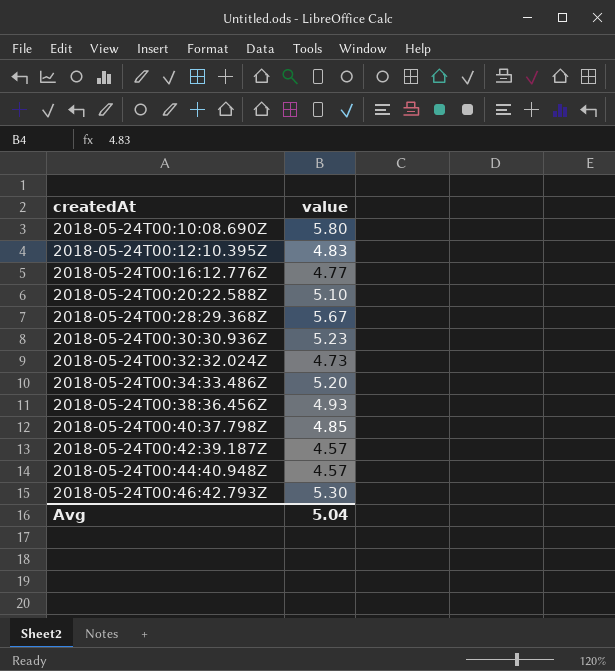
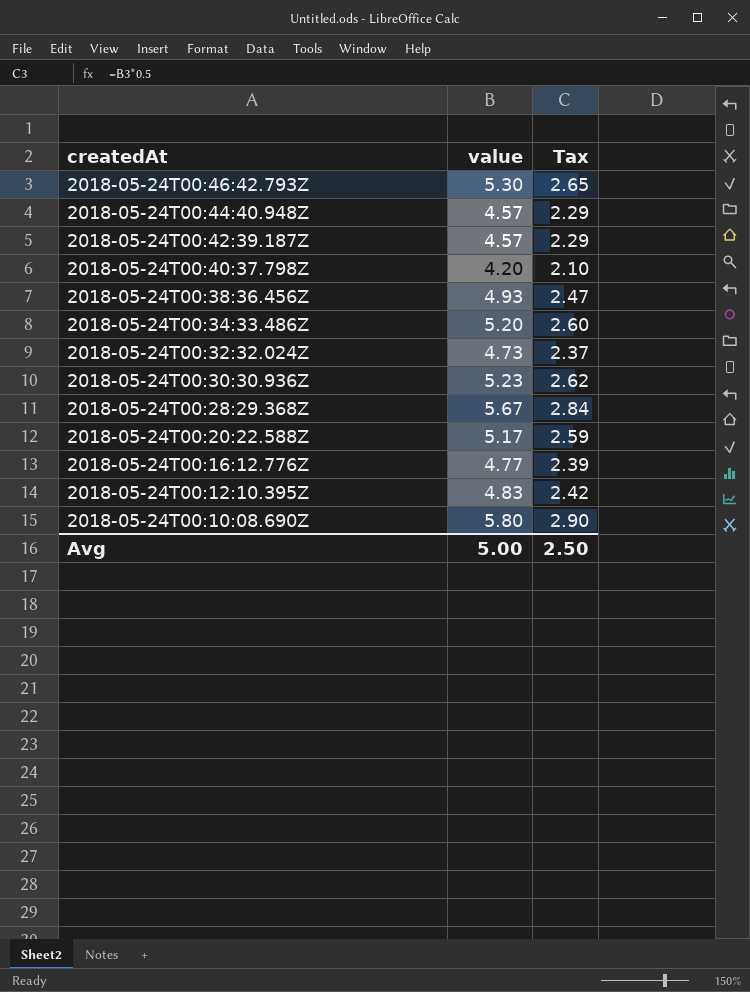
row order: createdAt ascending -> createdAt descending
column Tax | formula: none -> [value] * 0.5
2018-05-24T00:40:37.798Z | value: 4.85 -> 4.20
2018-05-24T00:20:22.588Z | value: 5.10 -> 5.17
Avg | value: 5.04 -> 5.00

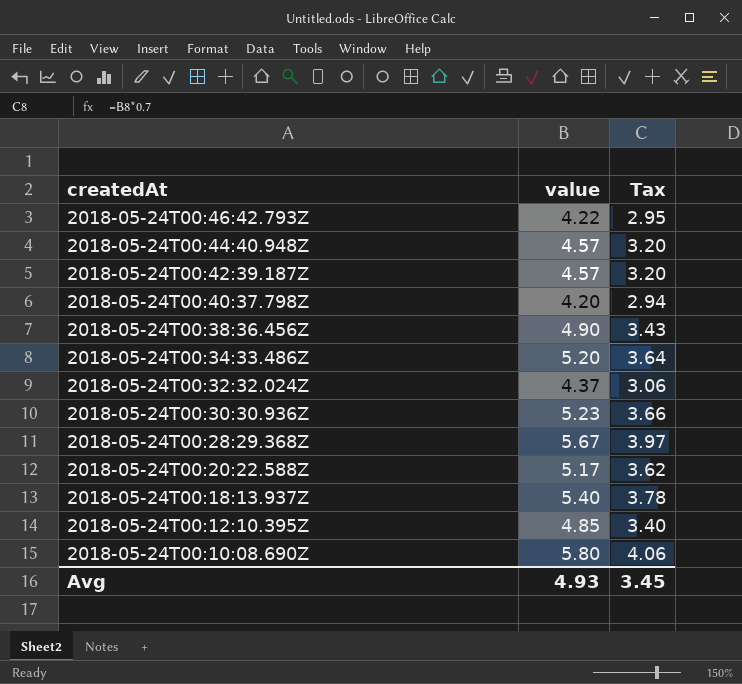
column Tax | formula: [value] * 0.5 -> [value] * 0.7
row 2018-05-24T00:16:12.776Z: 4.77 | 2.39 -> none
2018-05-24T00:46:42.793Z | value: 5.30 -> 4.22
2018-05-24T00:38:36.456Z | value: 4.93 -> 4.90
2018-05-24T00:32:32.024Z | value: 4.73 -> 4.37
row 2018-05-24T00:18:13.937Z: none -> 5.40 | 3.78
2018-05-24T00:12:10.395Z | value: 4.83 -> 4.85
Avg | value: 5.00 -> 4.93
Avg | Tax: 2.50 -> 3.45

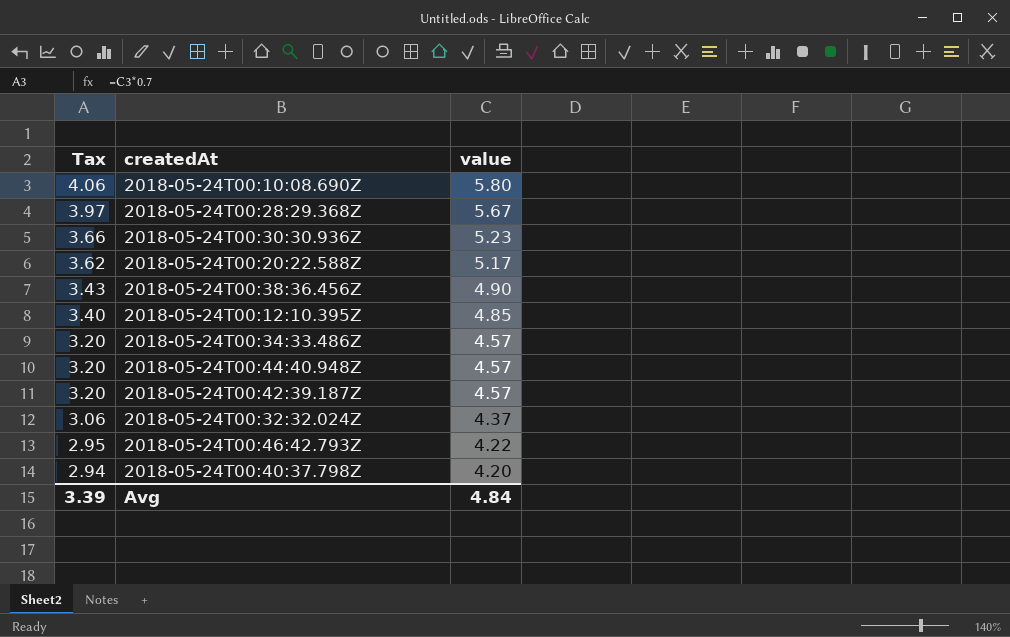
row order: createdAt descending -> Tax descending
column Tax | position: 3 -> 1
row 2018-05-24T00:18:13.937Z: 5.40 | 3.78 -> none
2018-05-24T00:34:33.486Z | Tax: 3.64 -> 3.20
2018-05-24T00:34:33.486Z | value: 5.20 -> 4.57
Avg | Tax: 3.45 -> 3.39
Avg | value: 4.93 -> 4.84

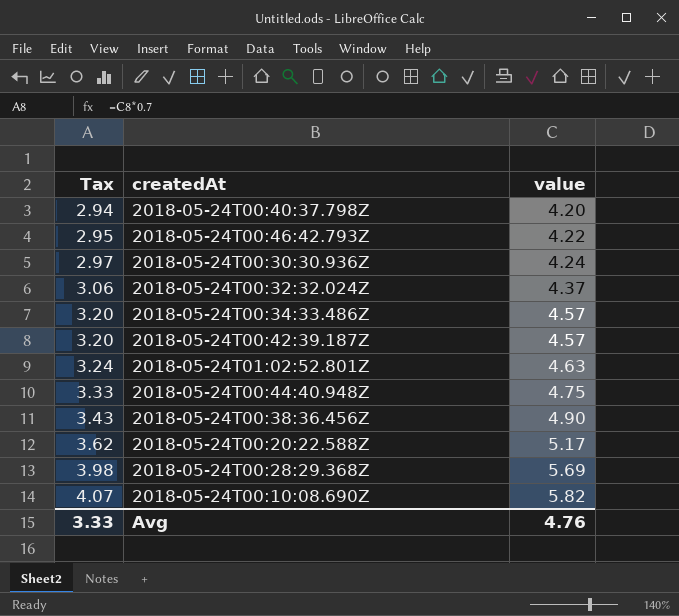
row order: Tax descending -> Tax ascending
row 2018-05-24T00:12:10.395Z: 3.40 | 4.85 -> none
2018-05-24T00:30:30.936Z | Tax: 3.66 -> 2.97
2018-05-24T00:30:30.936Z | value: 5.23 -> 4.24
row 2018-05-24T01:02:52.801Z: none -> 3.24 | 4.63
2018-05-24T00:44:40.948Z | Tax: 3.20 -> 3.33
2018-05-24T00:44:40.948Z | value: 4.57 -> 4.75
2018-05-24T00:28:29.368Z | Tax: 3.97 -> 3.98
2018-05-24T00:28:29.368Z | value: 5.67 -> 5.69
2018-05-24T00:10:08.690Z | Tax: 4.06 -> 4.07
2018-05-24T00:10:08.690Z | value: 5.80 -> 5.82
Avg | Tax: 3.39 -> 3.33
Avg | value: 4.84 -> 4.76

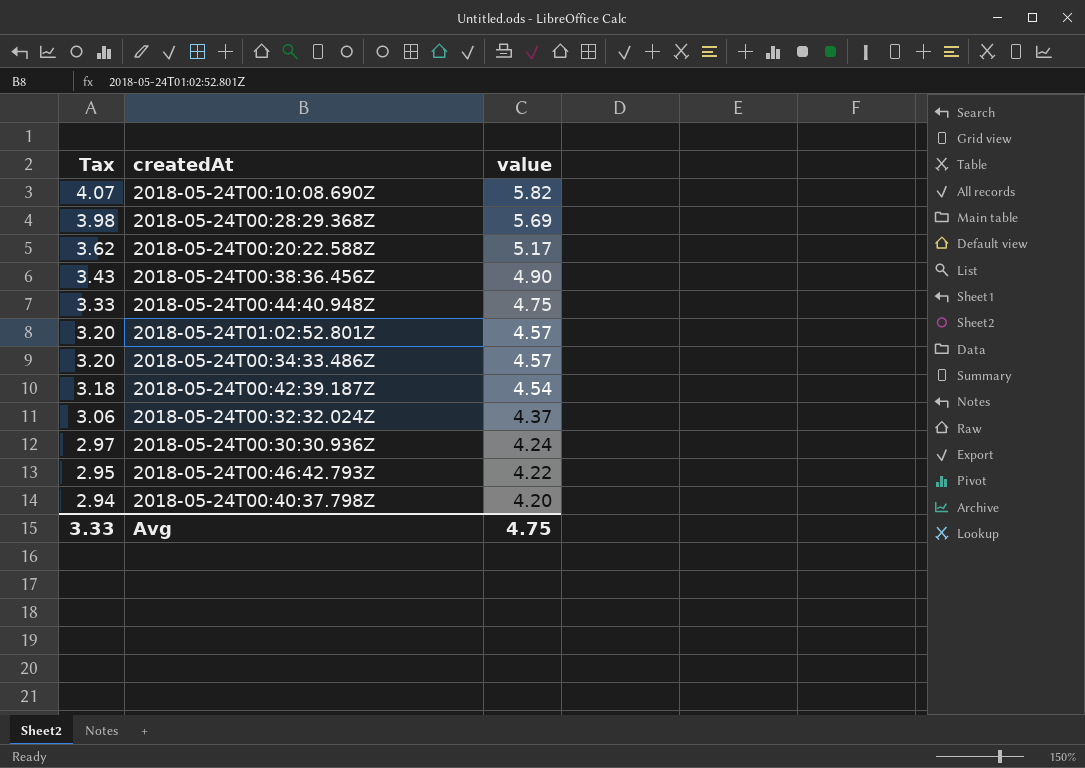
row order: Tax ascending -> Tax descending
2018-05-24T01:02:52.801Z | Tax: 3.24 -> 3.20
2018-05-24T01:02:52.801Z | value: 4.63 -> 4.57
2018-05-24T00:42:39.187Z | Tax: 3.20 -> 3.18
2018-05-24T00:42:39.187Z | value: 4.57 -> 4.54
Avg | value: 4.76 -> 4.75

